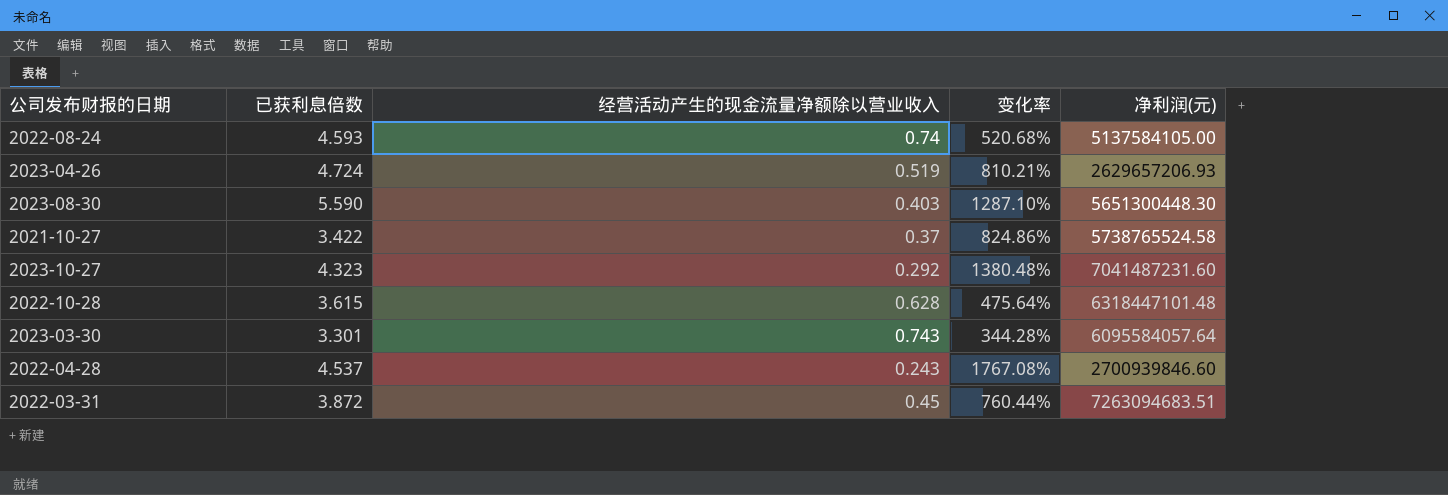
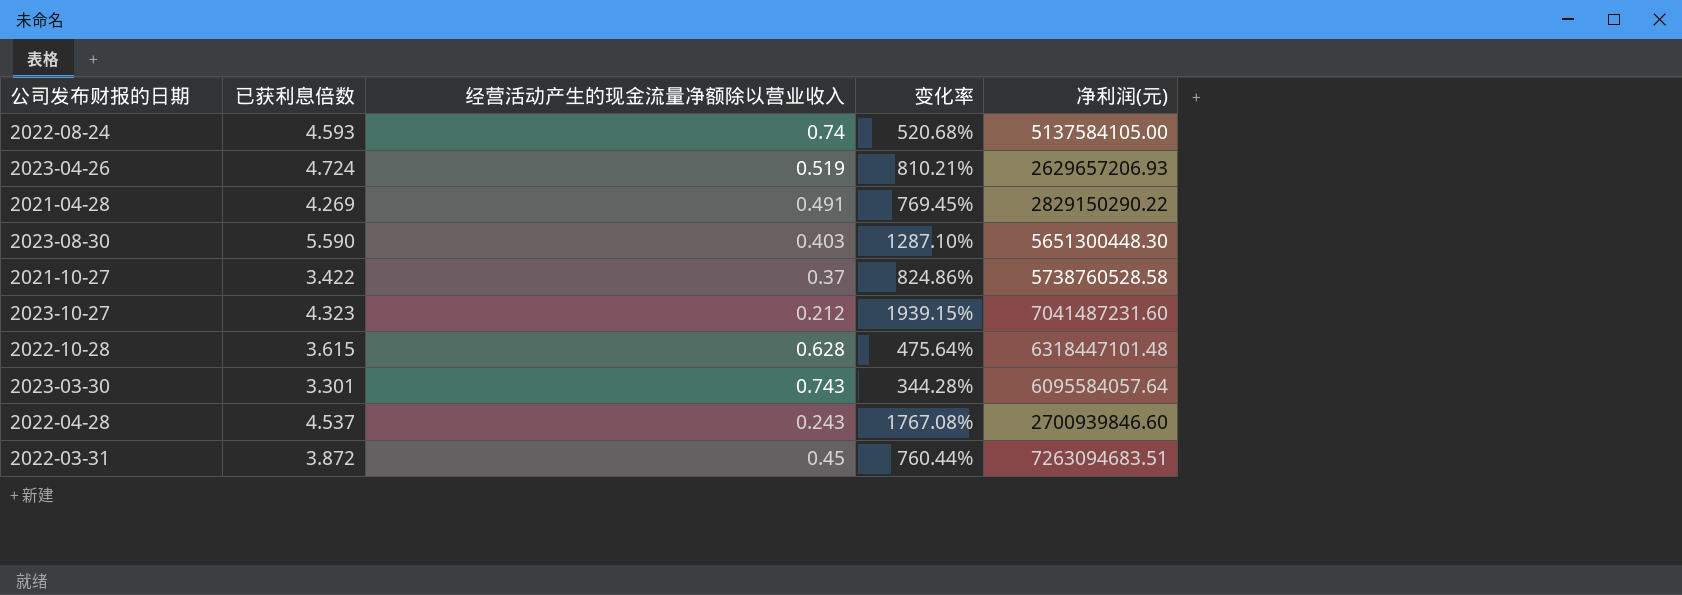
row 2021-04-28: none -> 4.269 | 0.491 | 769.45% | 2829150290.22
2021-10-27 | 净利润(元): 5738765524.58 -> 5738760528.58
2023-10-27 | 经营活动产生的现金流量净额除以营业收入: 0.292 -> 0.212
2023-10-27 | 变化率: 1380.48% -> 1939.15%

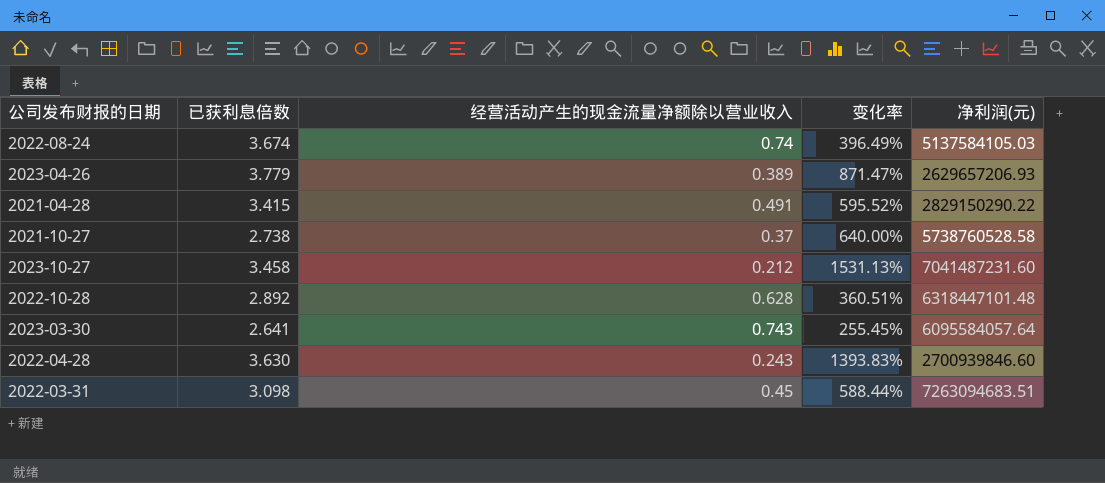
row 2023-08-30: 5.590 | 0.403 | 1287.10% | 5651300448.30 -> none
2022-08-24 | 已获利息倍数: 4.593 -> 3.674
2022-08-24 | 变化率: 520.68% -> 396.49%
2022-08-24 | 净利润(元): 5137584105.00 -> 5137584105.03
2023-04-26 | 已获利息倍数: 4.724 -> 3.779
2023-04-26 | 经营活动产生的现金流量净额除以营业收入: 0.519 -> 0.389
2023-04-26 | 变化率: 810.21% -> 871.47%
2021-04-28 | 已获利息倍数: 4.269 -> 3.415
2021-04-28 | 变化率: 769.45% -> 595.52%
2021-10-27 | 已获利息倍数: 3.422 -> 2.738
2021-10-27 | 变化率: 824.86% -> 640.00%
2023-10-27 | 已获利息倍数: 4.323 -> 3.458
2023-10-27 | 变化率: 1939.15% -> 1531.13%
2022-10-28 | 已获利息倍数: 3.615 -> 2.892
2022-10-28 | 变化率: 475.64% -> 360.51%
2023-03-30 | 已获利息倍数: 3.301 -> 2.641
2023-03-30 | 变化率: 344.28% -> 255.45%
2022-04-28 | 已获利息倍数: 4.537 -> 3.630
2022-04-28 | 变化率: 1767.08% -> 1393.83%
2022-03-31 | 已获利息倍数: 3.872 -> 3.098
2022-03-31 | 变化率: 760.44% -> 588.44%

